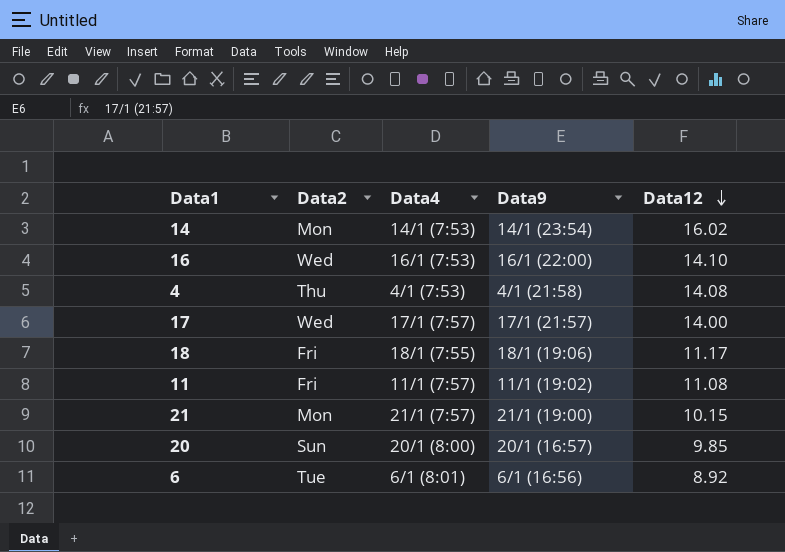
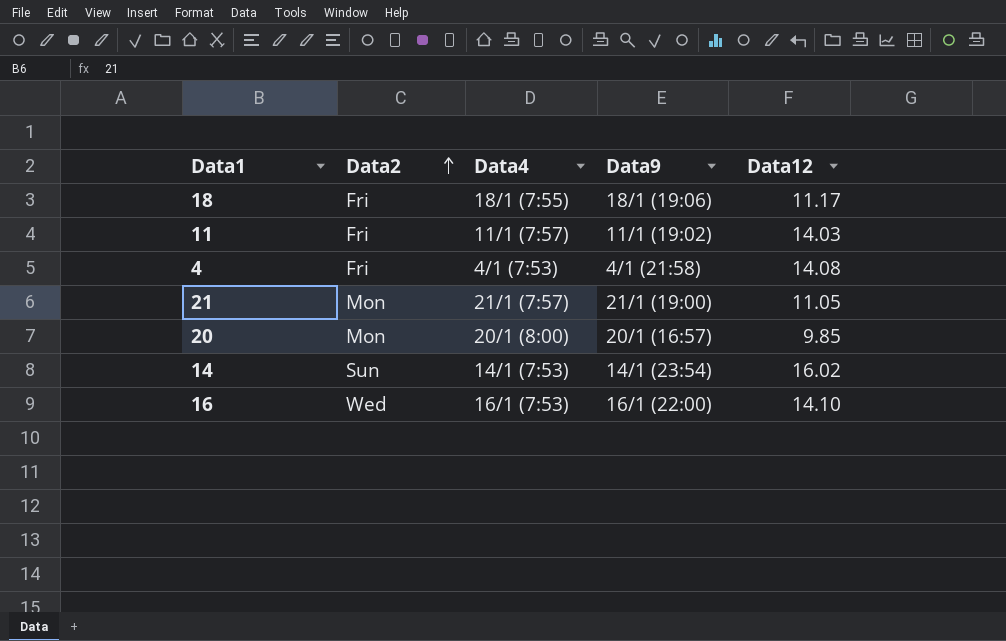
row order: Data12 descending -> Data2 ascending
row 17: Wed | 17/1 (7:57) | 17/1 (21:57) | 14.00 -> none
row 6: Tue | 6/1 (8:01) | 6/1 (16:56) | 8.92 -> none
11 | Data12: 11.08 -> 14.03
4 | Data2: Thu -> Fri
21 | Data12: 10.15 -> 11.05
20 | Data2: Sun -> Mon
14 | Data2: Mon -> Sun

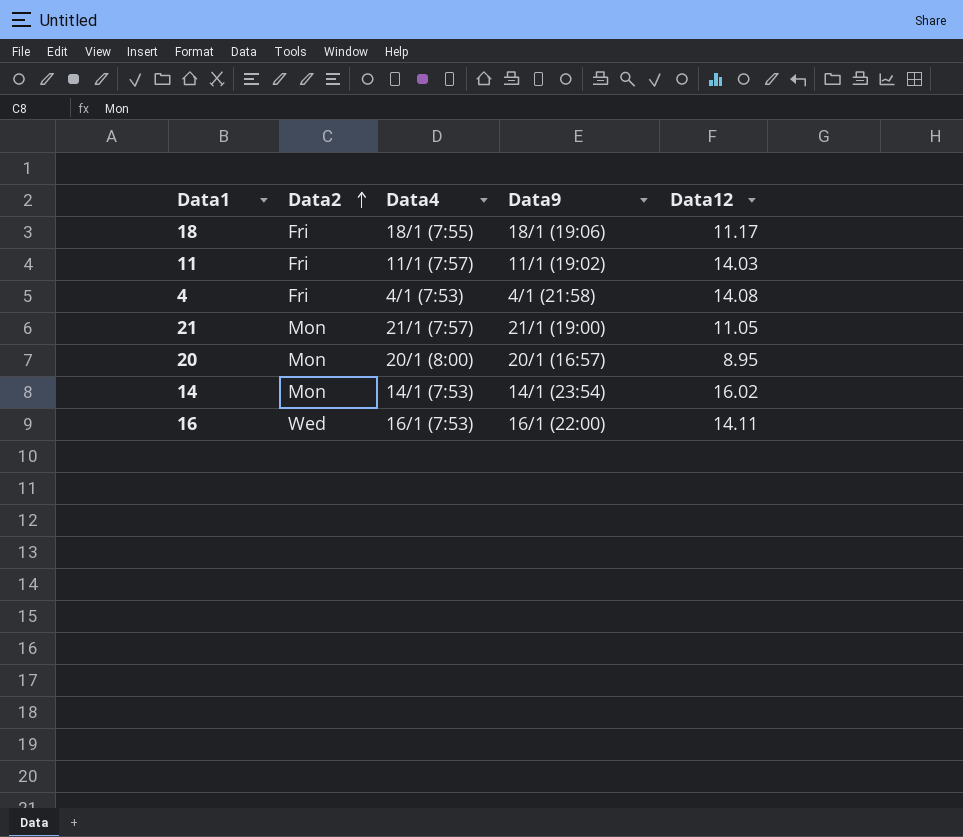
20 | Data12: 9.85 -> 8.95
14 | Data2: Sun -> Mon
16 | Data12: 14.10 -> 14.11

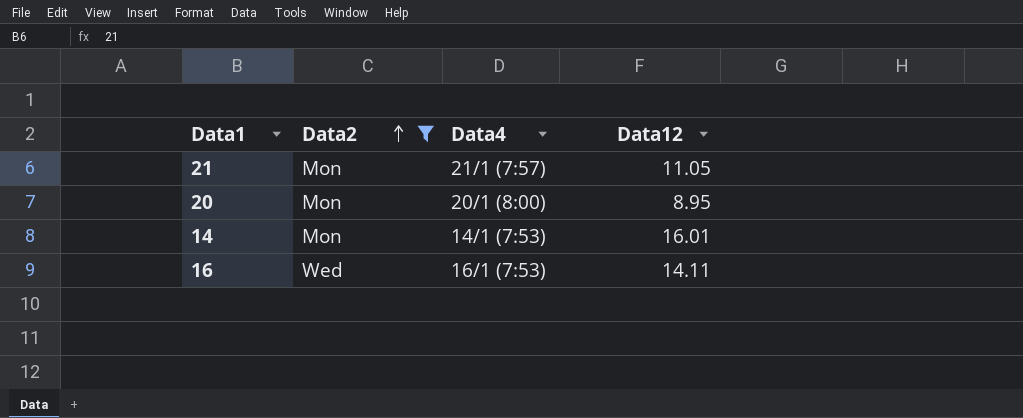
filter: none -> Data2 != Fri
column Data9 | position: 4 -> none
14 | Data12: 16.02 -> 16.01

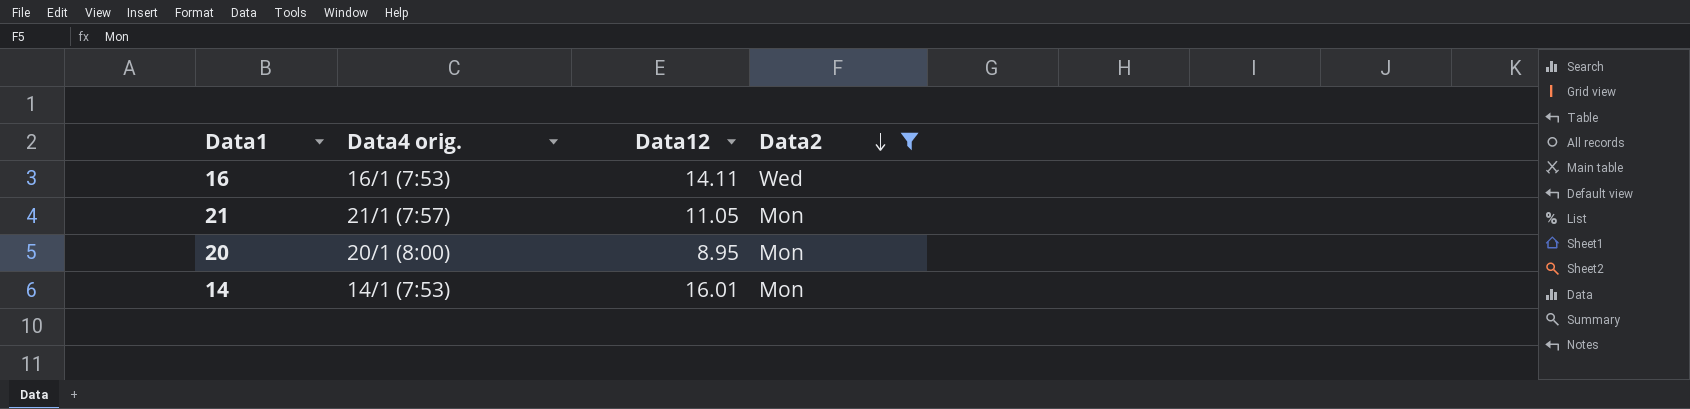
row order: Data2 ascending -> Data2 descending
column name: Data4 -> Data4 orig.
column Data2 | position: 2 -> 4

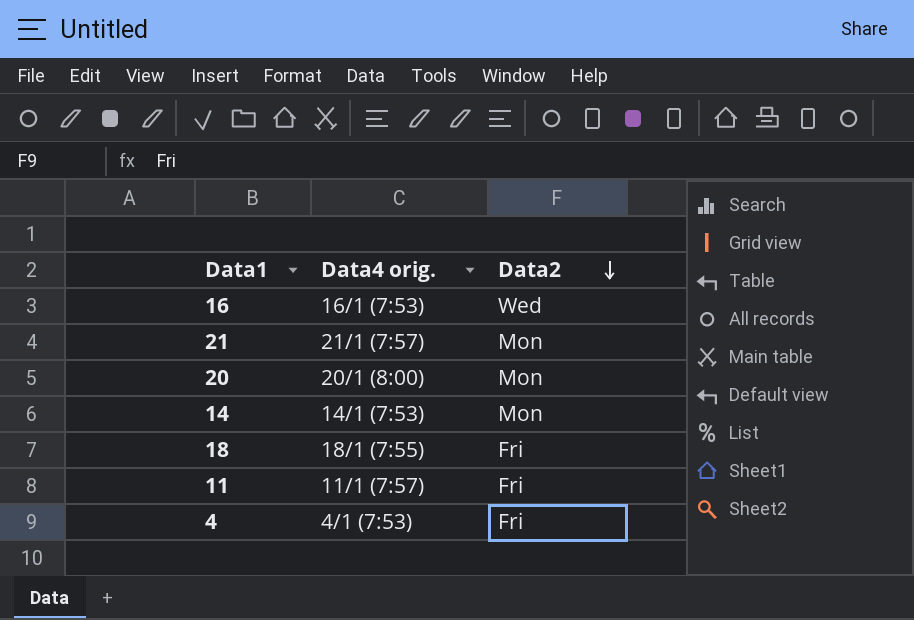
filter: Data2 != Fri -> none
column Data12 | position: 3 -> none

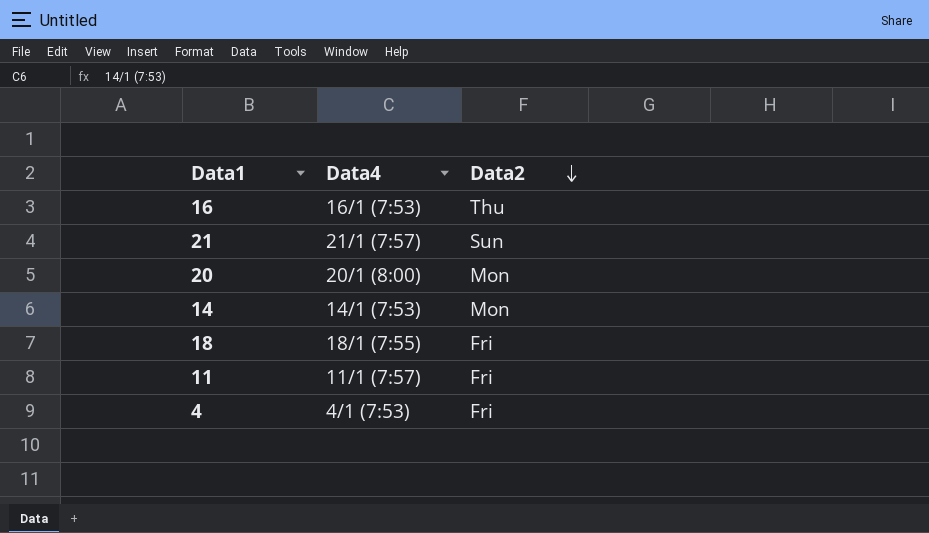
column name: Data4 orig. -> Data4
16 | Data2: Wed -> Thu
21 | Data2: Mon -> Sun

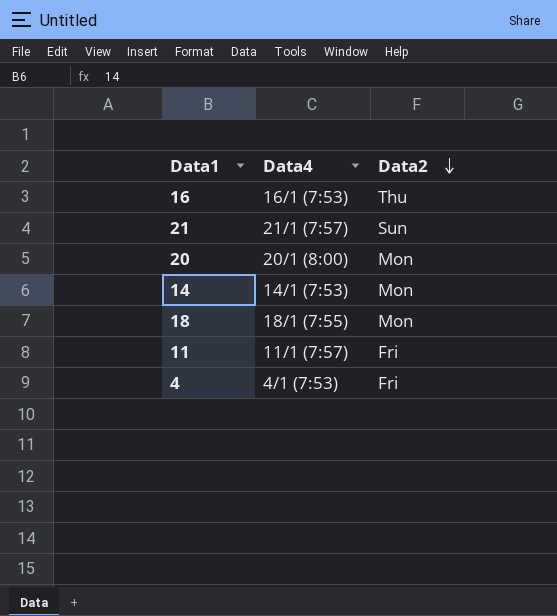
18 | Data2: Fri -> Mon

